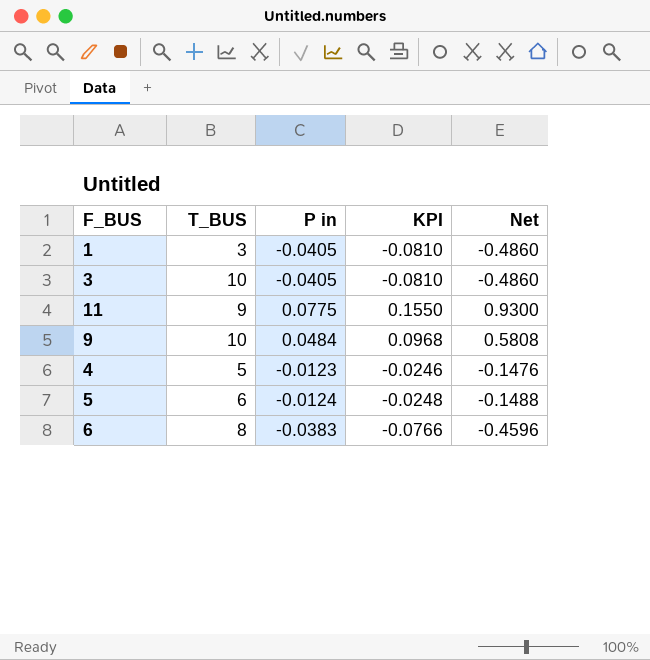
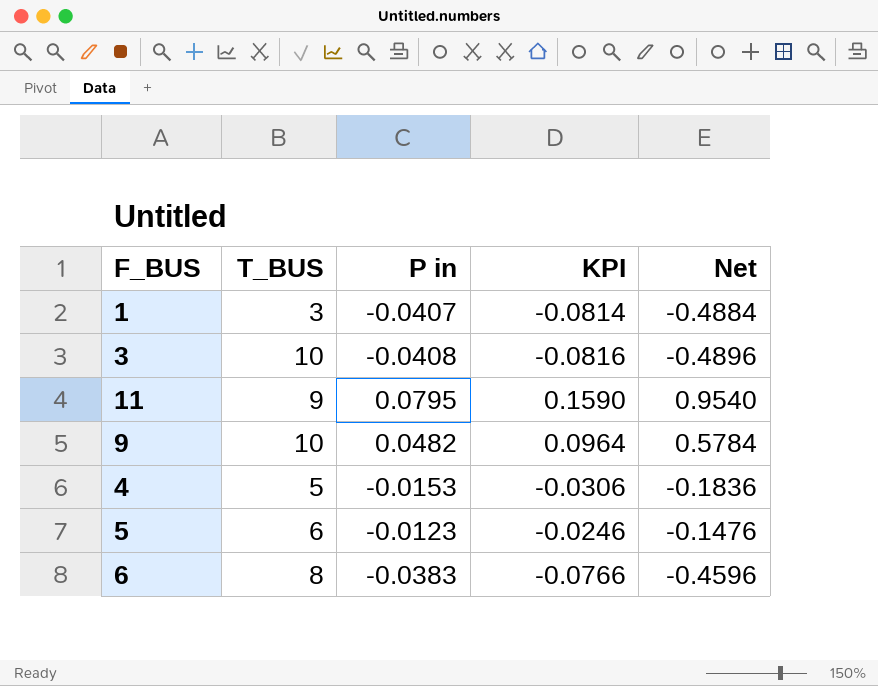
1 | P in: -0.0405 -> -0.0407
1 | KPI: -0.0810 -> -0.0814
1 | Net: -0.4860 -> -0.4884
3 | P in: -0.0405 -> -0.0408
3 | KPI: -0.0810 -> -0.0816
3 | Net: -0.4860 -> -0.4896
11 | P in: 0.0775 -> 0.0795
11 | KPI: 0.1550 -> 0.1590
11 | Net: 0.9300 -> 0.9540
9 | P in: 0.0484 -> 0.0482
9 | KPI: 0.0968 -> 0.0964
9 | Net: 0.5808 -> 0.5784
4 | P in: -0.0123 -> -0.0153
4 | KPI: -0.0246 -> -0.0306
4 | Net: -0.1476 -> -0.1836
5 | P in: -0.0124 -> -0.0123
5 | KPI: -0.0248 -> -0.0246
5 | Net: -0.1488 -> -0.1476

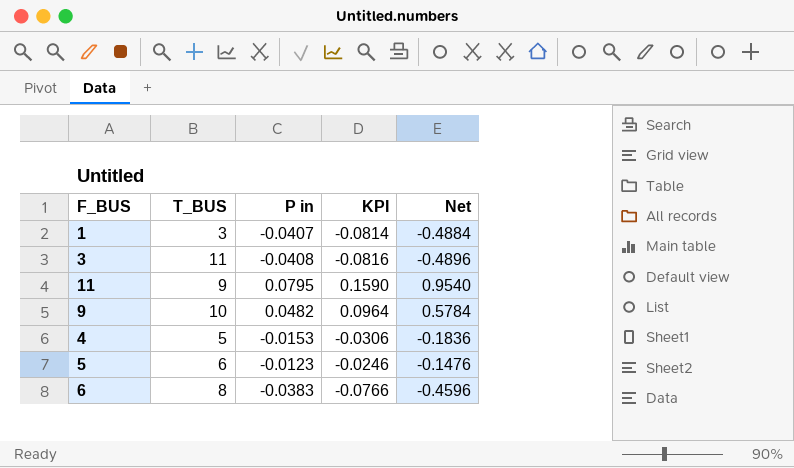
3 | T_BUS: 10 -> 11

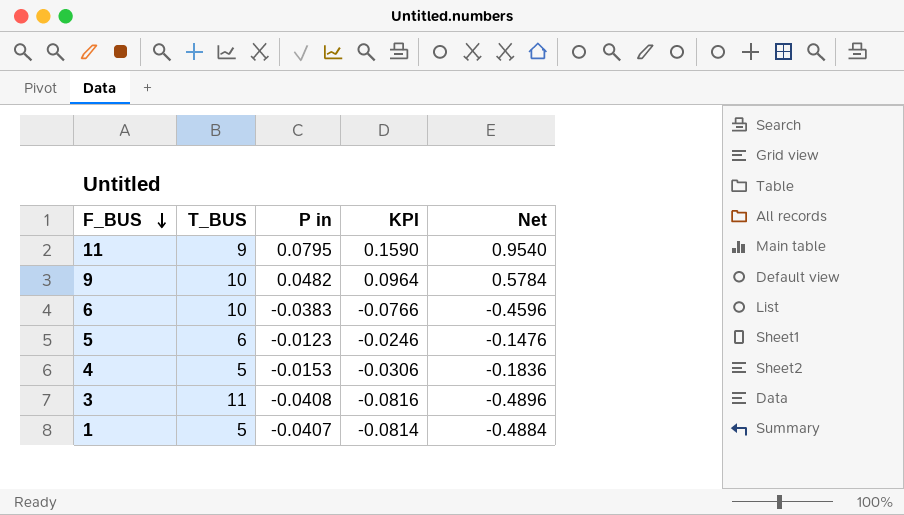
row order: none -> F_BUS descending
6 | T_BUS: 8 -> 10
1 | T_BUS: 3 -> 5

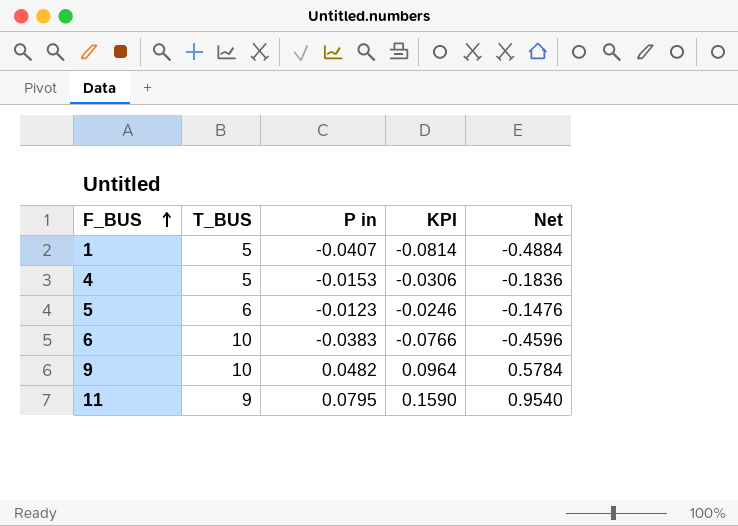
row order: F_BUS descending -> F_BUS ascending
row 3: 11 | -0.0408 | -0.0816 | -0.4896 -> none

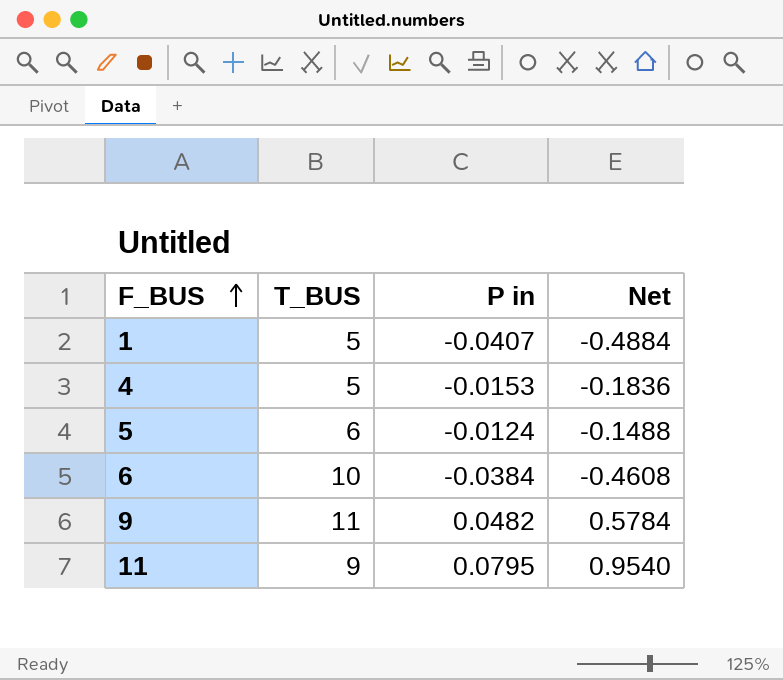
column KPI | formula: [P in] * 2 -> none
5 | P in: -0.0123 -> -0.0124
5 | Net: -0.1476 -> -0.1488
6 | P in: -0.0383 -> -0.0384
6 | Net: -0.4596 -> -0.4608
9 | T_BUS: 10 -> 11

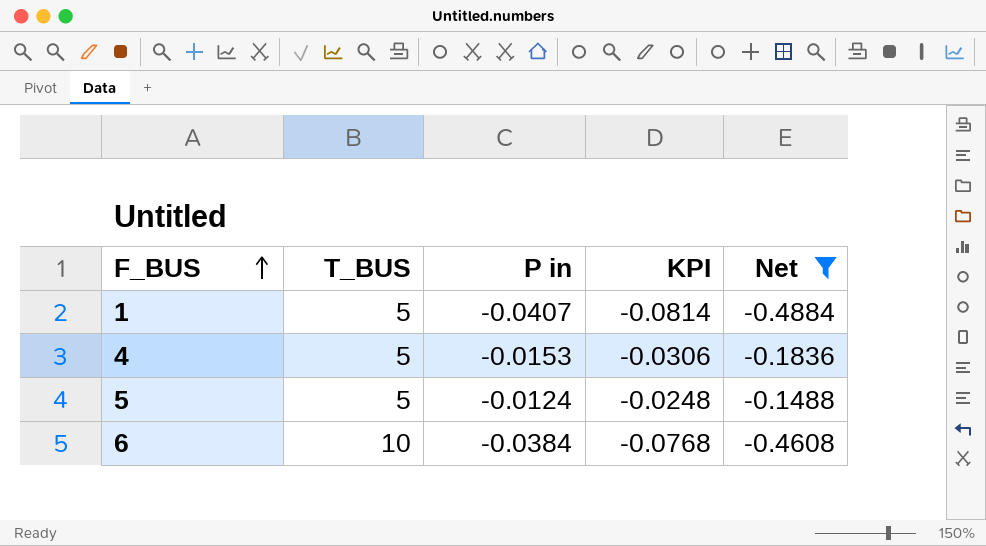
filter: none -> Net <= -0.1488
column KPI | formula: none -> [P in] * 2
5 | T_BUS: 6 -> 5

